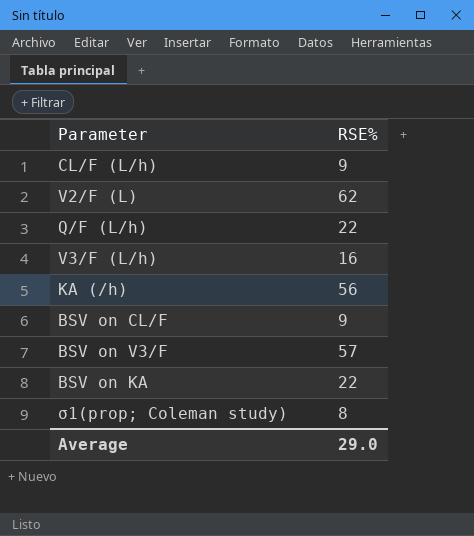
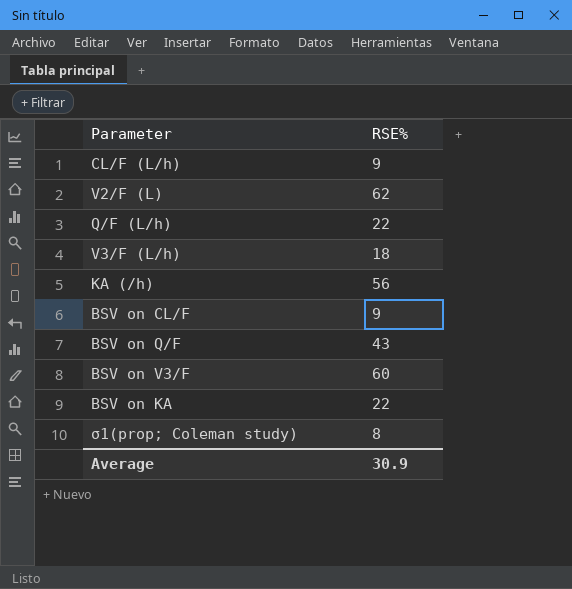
V3/F (L/h) | RSE%: 16 -> 18
row BSV on Q/F: none -> 43
BSV on V3/F | RSE%: 57 -> 60
Average | RSE%: 29.0 -> 30.9

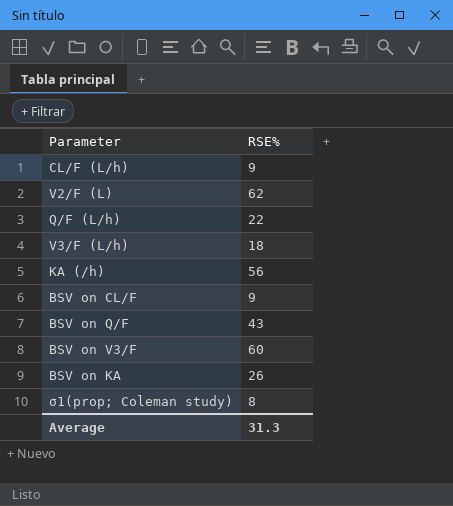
BSV on KA | RSE%: 22 -> 26
Average | RSE%: 30.9 -> 31.3

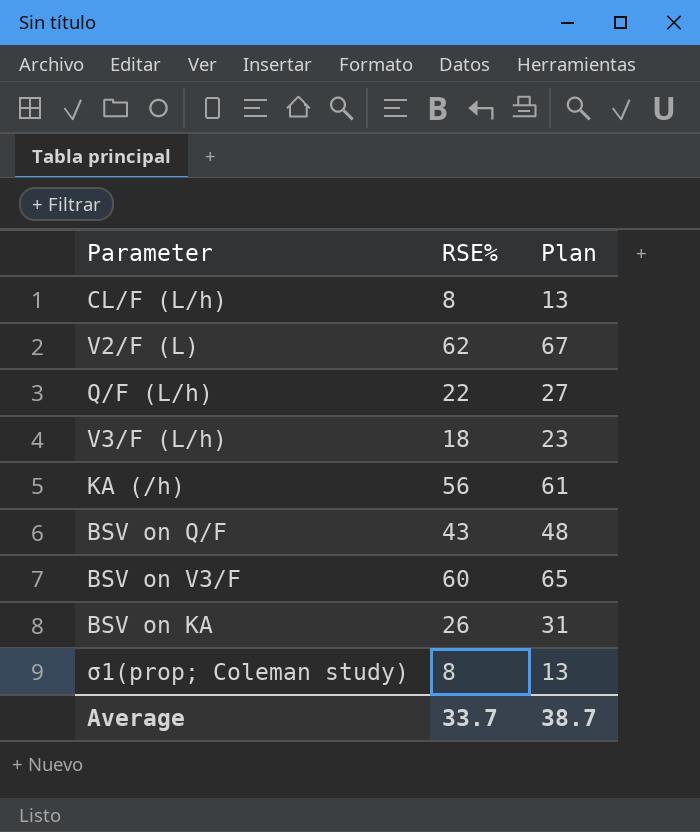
column Plan | formula: none -> [RSE%] + 5
row BSV on CL/F: 9 -> none
CL/F (L/h) | RSE%: 9 -> 8
Average | RSE%: 31.3 -> 33.7

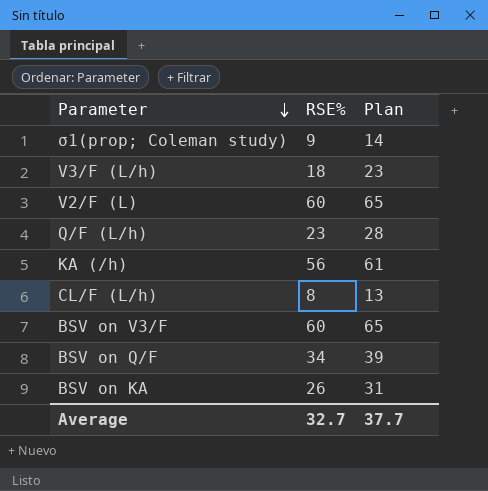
row order: none -> Parameter descending
σ1(prop; Coleman study) | RSE%: 8 -> 9
σ1(prop; Coleman study) | Plan: 13 -> 14
V2/F (L) | RSE%: 62 -> 60
V2/F (L) | Plan: 67 -> 65
Q/F (L/h) | RSE%: 22 -> 23
Q/F (L/h) | Plan: 27 -> 28
BSV on Q/F | RSE%: 43 -> 34
BSV on Q/F | Plan: 48 -> 39
Average | RSE%: 33.7 -> 32.7
Average | Plan: 38.7 -> 37.7

